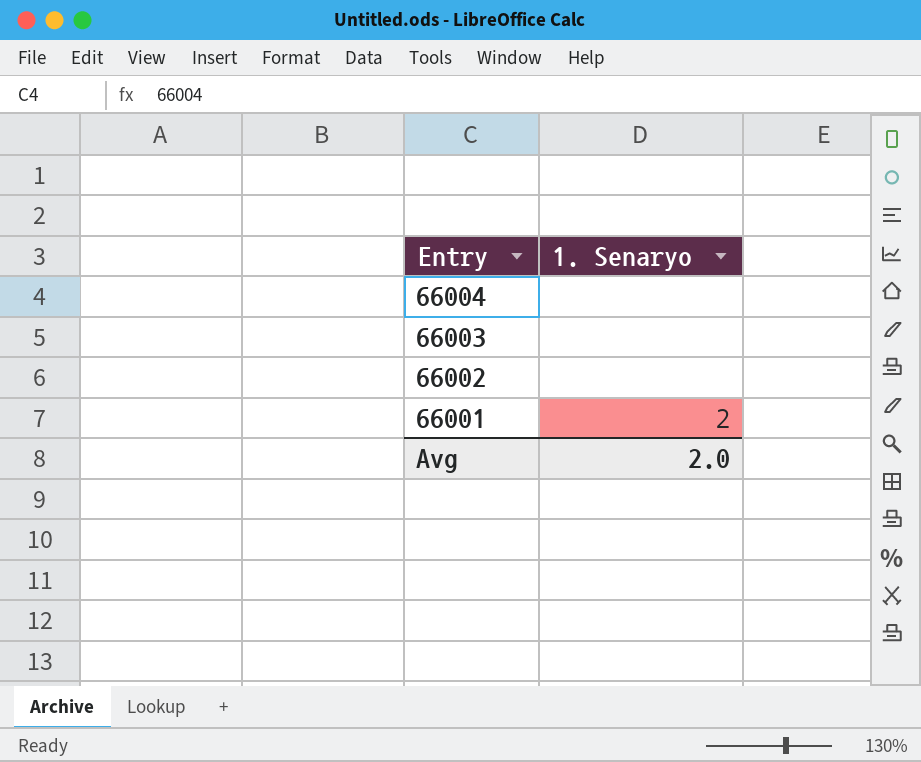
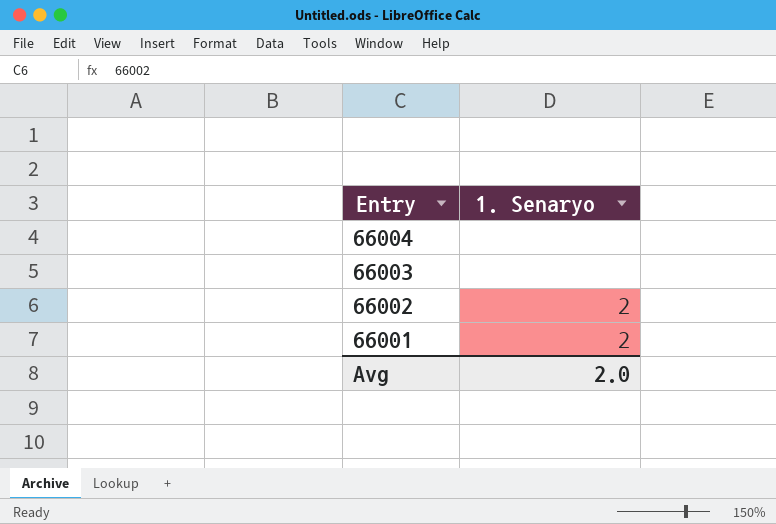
66002 | 1. Senaryo: none -> 2

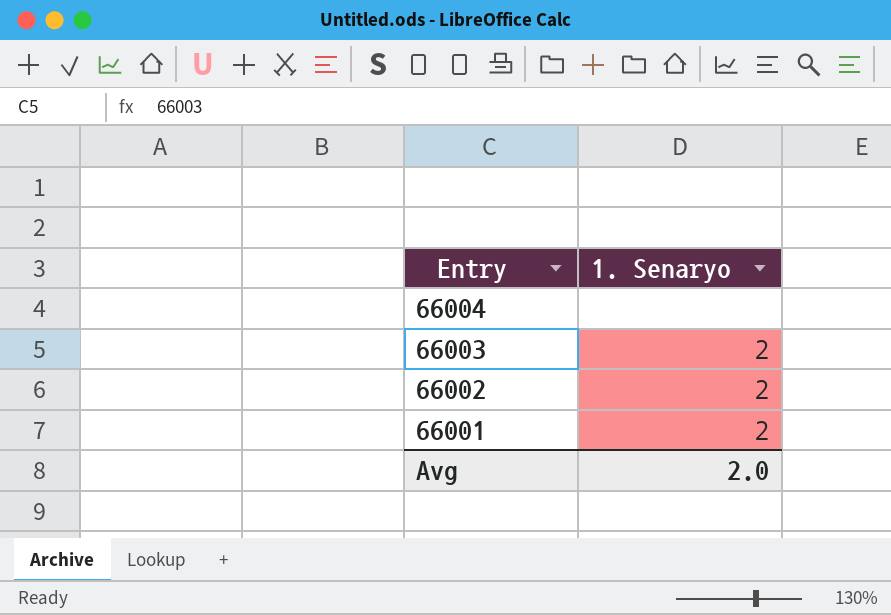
66003 | 1. Senaryo: none -> 2

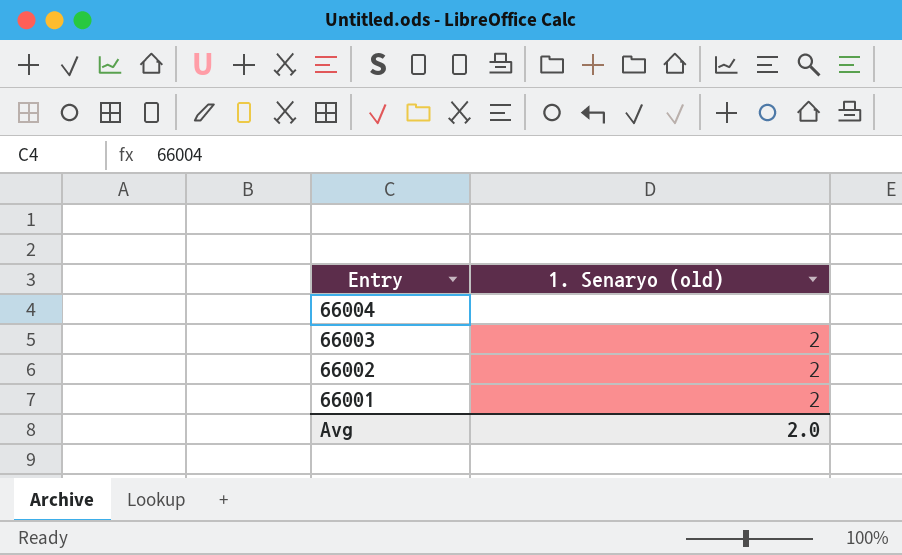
column name: 1. Senaryo -> 1. Senaryo (old)

